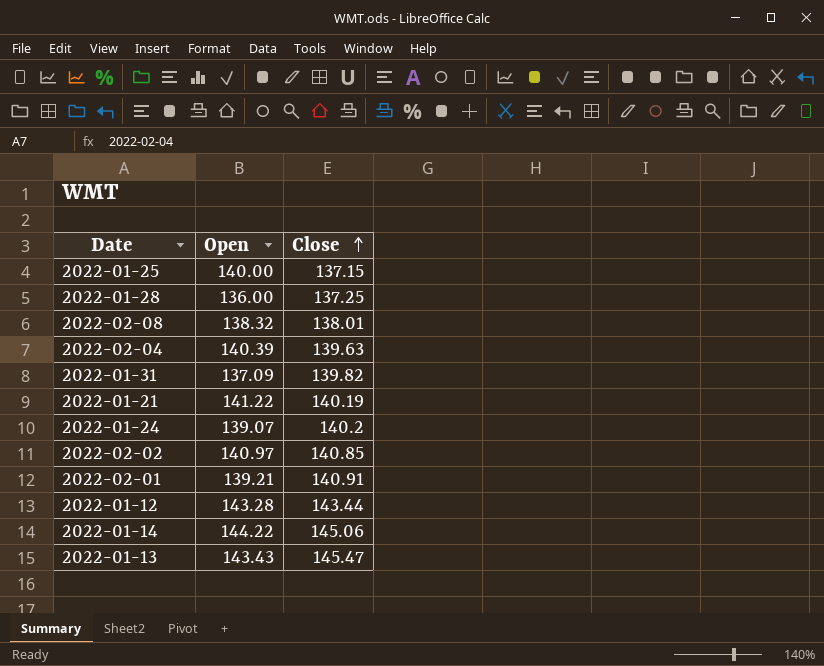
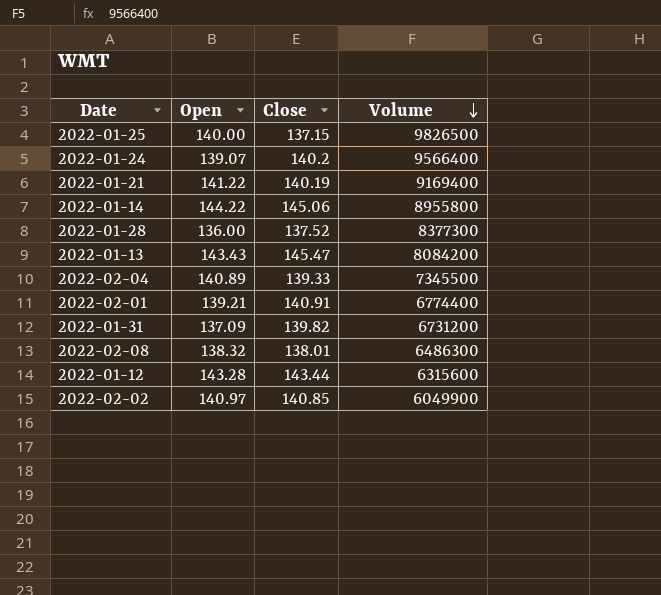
row order: Close ascending -> Volume descending
column Volume | position: none -> 4
2022-01-28 | Close: 137.25 -> 137.52
2022-02-04 | Open: 140.39 -> 140.89
2022-02-04 | Close: 139.63 -> 139.33

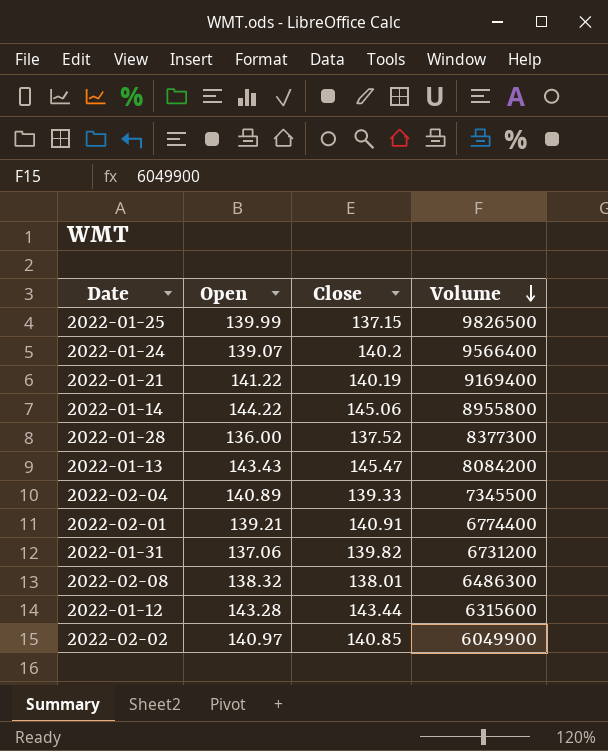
2022-01-25 | Open: 140.00 -> 139.99
2022-01-31 | Open: 137.09 -> 137.06

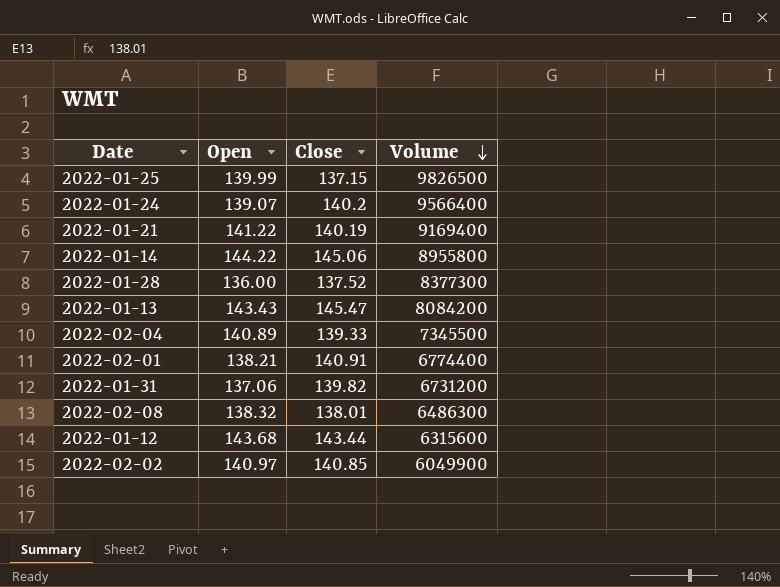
2022-02-01 | Open: 139.21 -> 138.21
2022-01-12 | Open: 143.28 -> 143.68

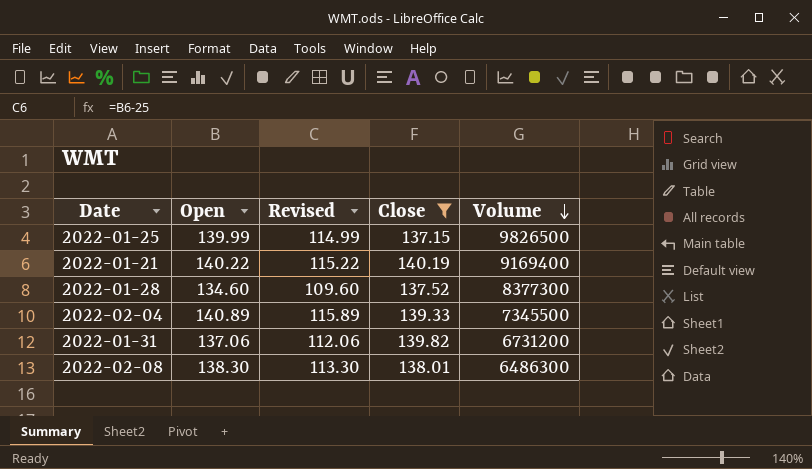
filter: none -> Close <= 140.19
column Revised | formula: none -> [Open] - 25
2022-01-21 | Open: 141.22 -> 140.22
2022-01-28 | Open: 136.00 -> 134.60
2022-02-08 | Open: 138.32 -> 138.30

